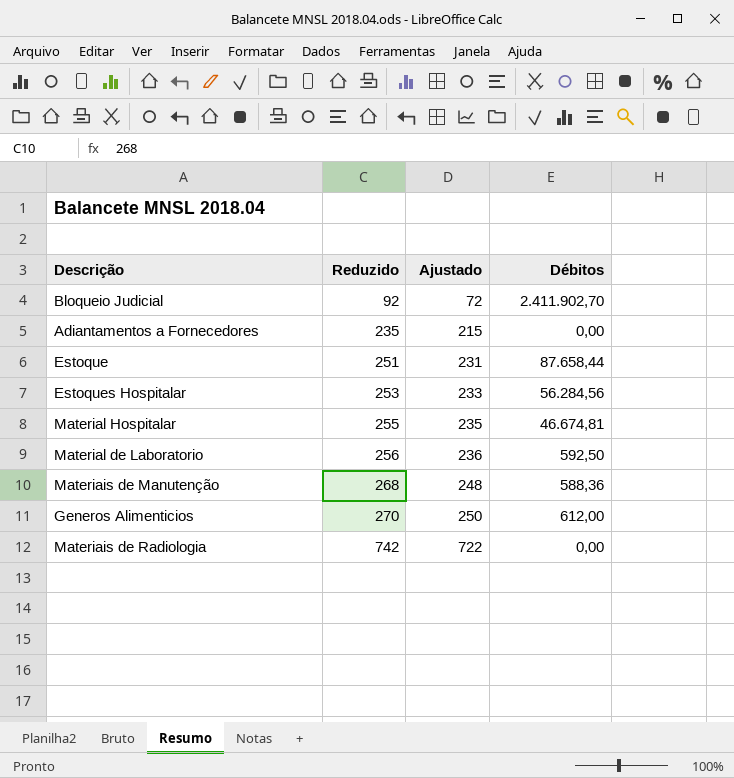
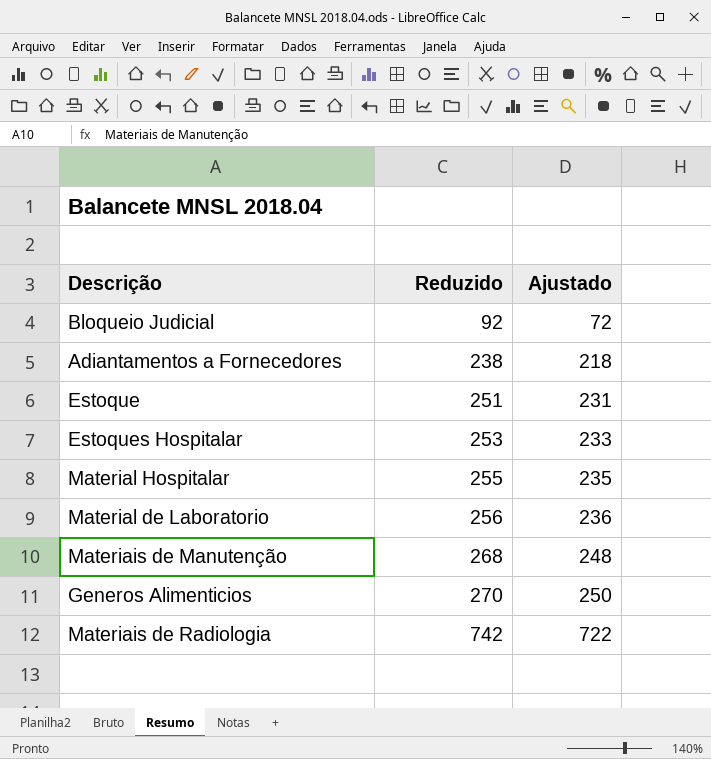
column Débitos | position: 4 -> none
Adiantamentos a Fornecedores | Reduzido: 235 -> 238
Adiantamentos a Fornecedores | Ajustado: 215 -> 218

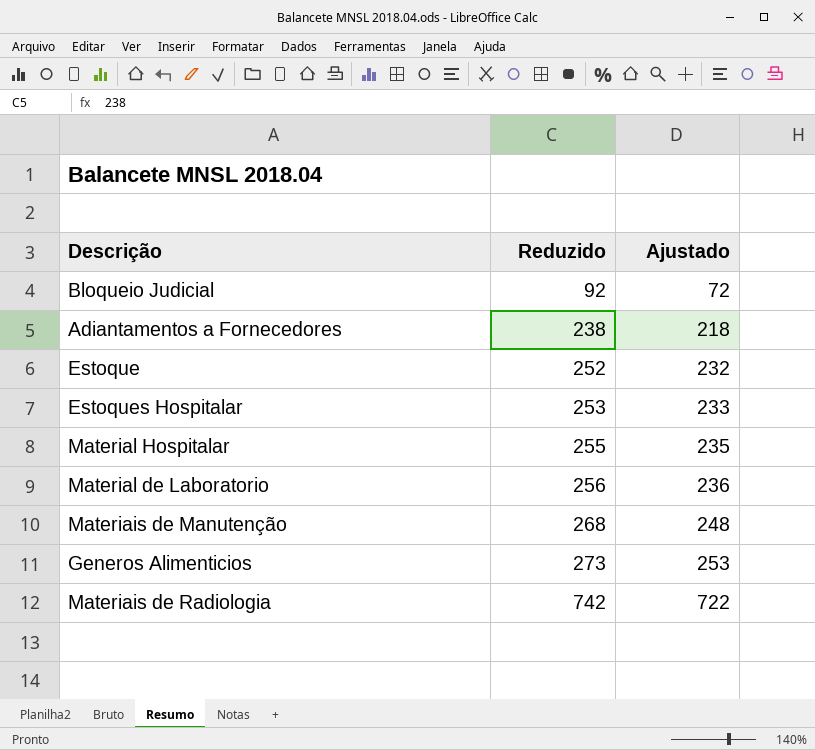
Estoque | Reduzido: 251 -> 252
Estoque | Ajustado: 231 -> 232
Generos Alimenticios | Reduzido: 270 -> 273
Generos Alimenticios | Ajustado: 250 -> 253

